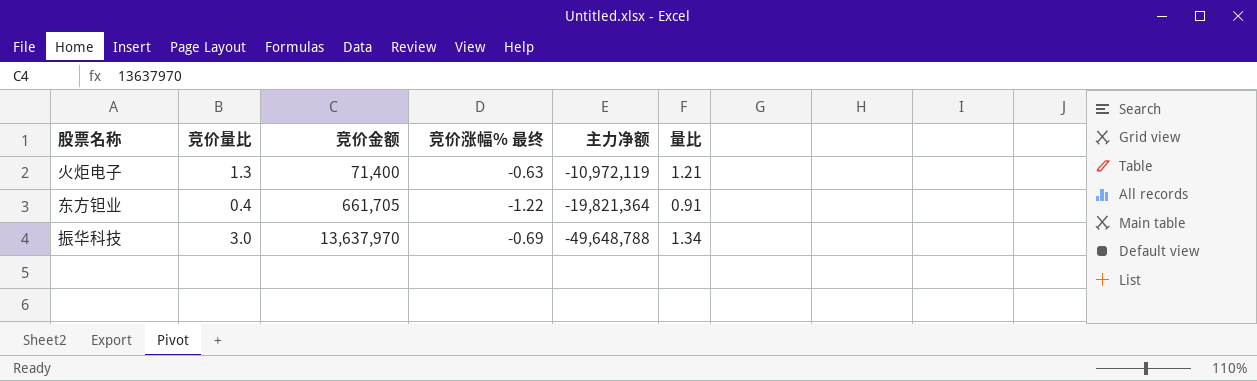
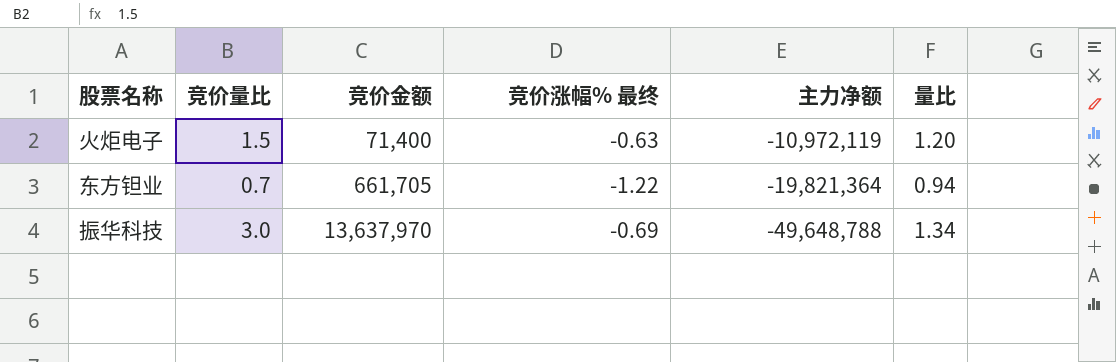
火炬电子 | 竞价量比: 1.3 -> 1.5
火炬电子 | 量比: 1.21 -> 1.20
东方钽业 | 竞价量比: 0.4 -> 0.7
东方钽业 | 量比: 0.91 -> 0.94

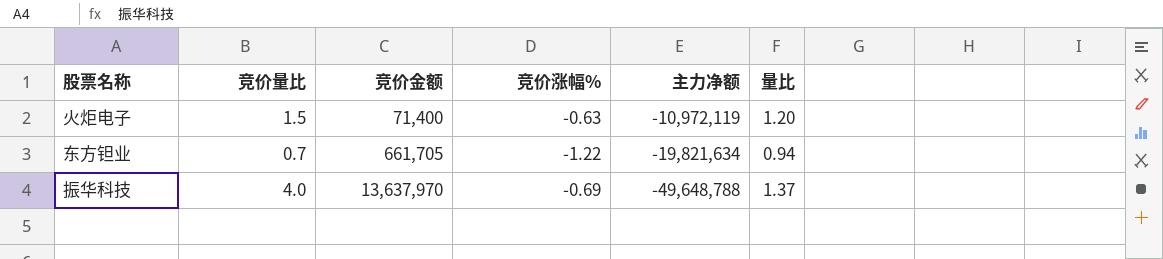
column name: 竞价涨幅% 最终 -> 竞价涨幅%
东方钽业 | 主力净额: -19,821,364 -> -19,821,634
振华科技 | 竞价量比: 3.0 -> 4.0
振华科技 | 量比: 1.34 -> 1.37

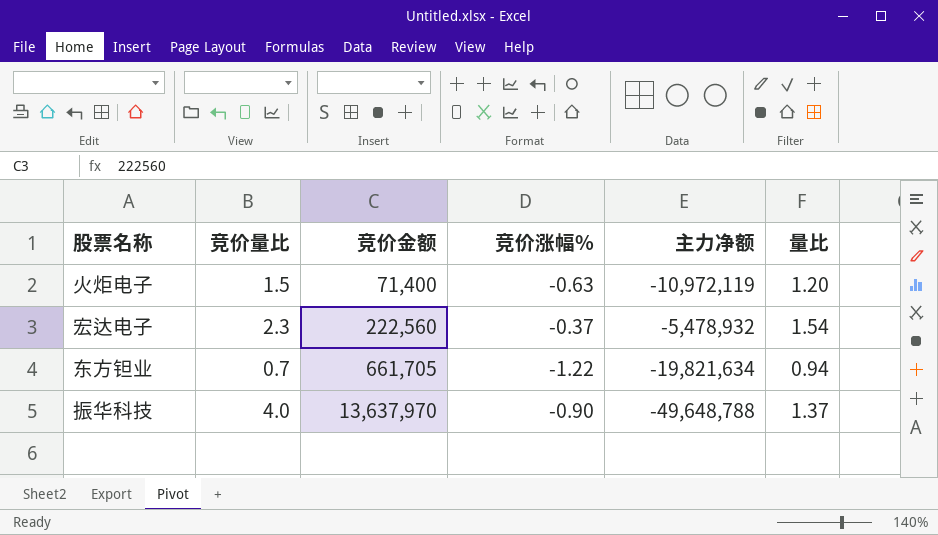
row 宏达电子: none -> 2.3 | 222,560 | -0.37 | -5,478,932 | 1.54
振华科技 | 竞价涨幅%: -0.69 -> -0.90

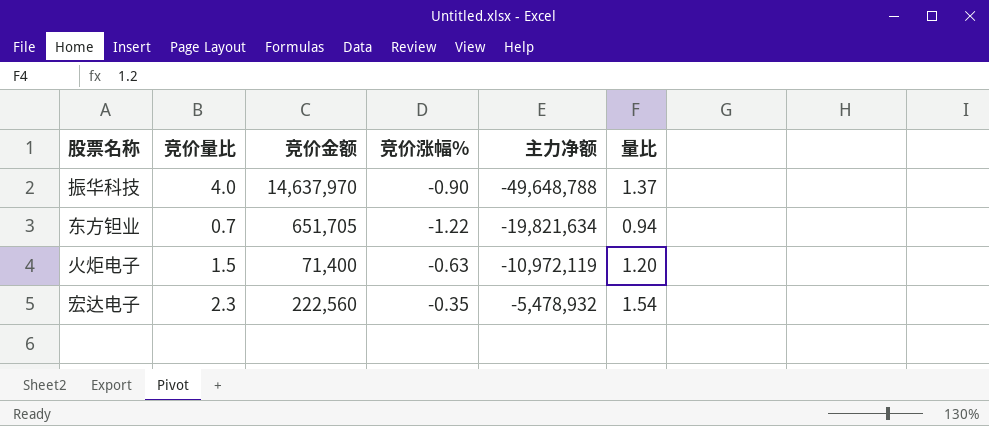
row order: 竞价金额 ascending -> 主力净额 ascending
振华科技 | 竞价金额: 13,637,970 -> 14,637,970
东方钽业 | 竞价金额: 661,705 -> 651,705
宏达电子 | 竞价涨幅%: -0.37 -> -0.35

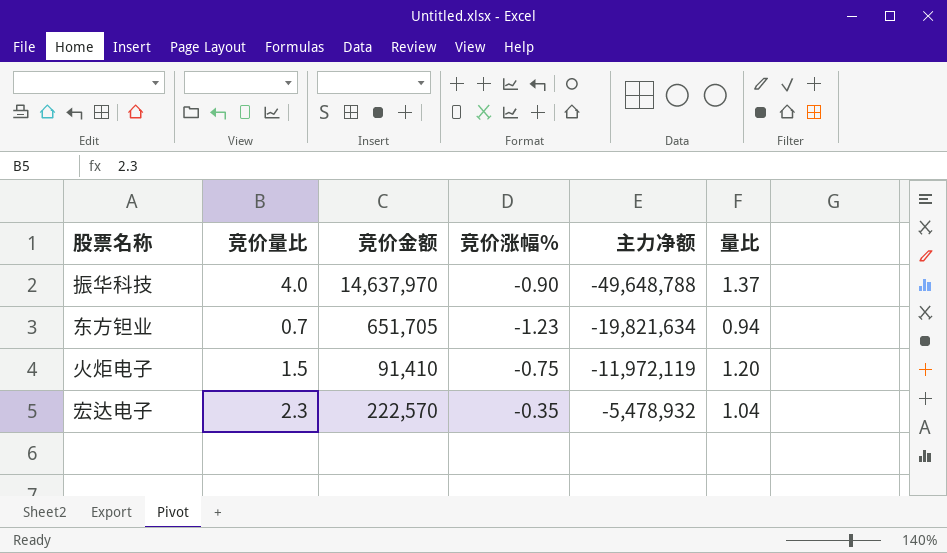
东方钽业 | 竞价涨幅%: -1.22 -> -1.23
火炬电子 | 竞价金额: 71,400 -> 91,410
火炬电子 | 竞价涨幅%: -0.63 -> -0.75
火炬电子 | 主力净额: -10,972,119 -> -11,972,119
宏达电子 | 竞价金额: 222,560 -> 222,570
宏达电子 | 量比: 1.54 -> 1.04

